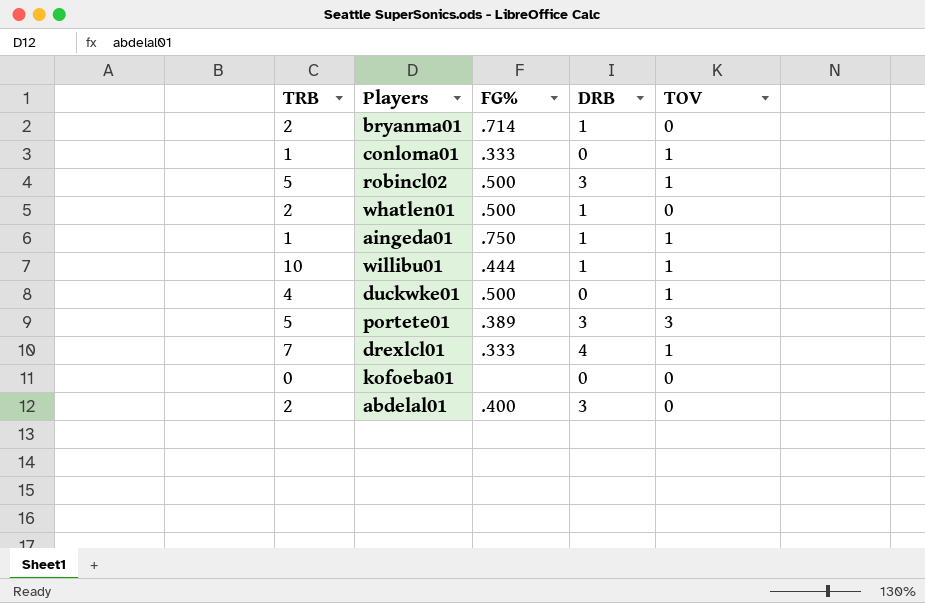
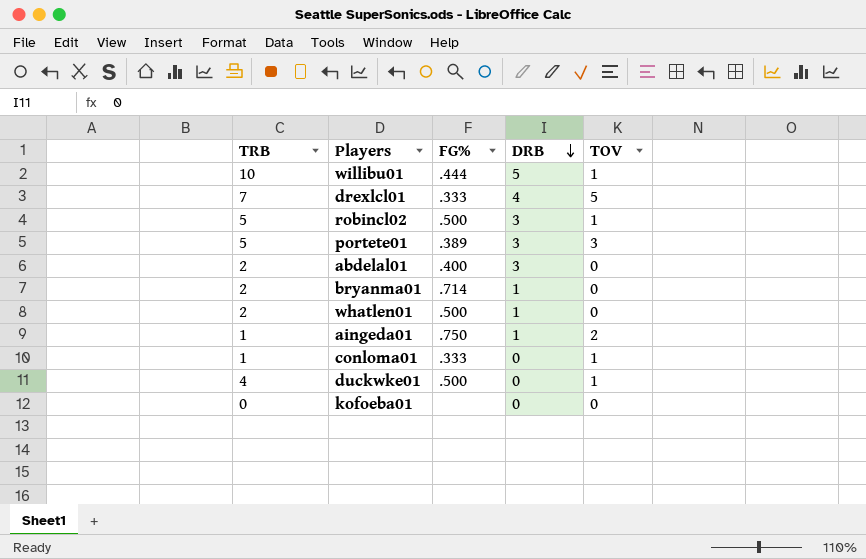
row order: none -> DRB descending
willibu01 | DRB: 1 -> 5
drexlcl01 | TOV: 1 -> 5
aingeda01 | TOV: 1 -> 2

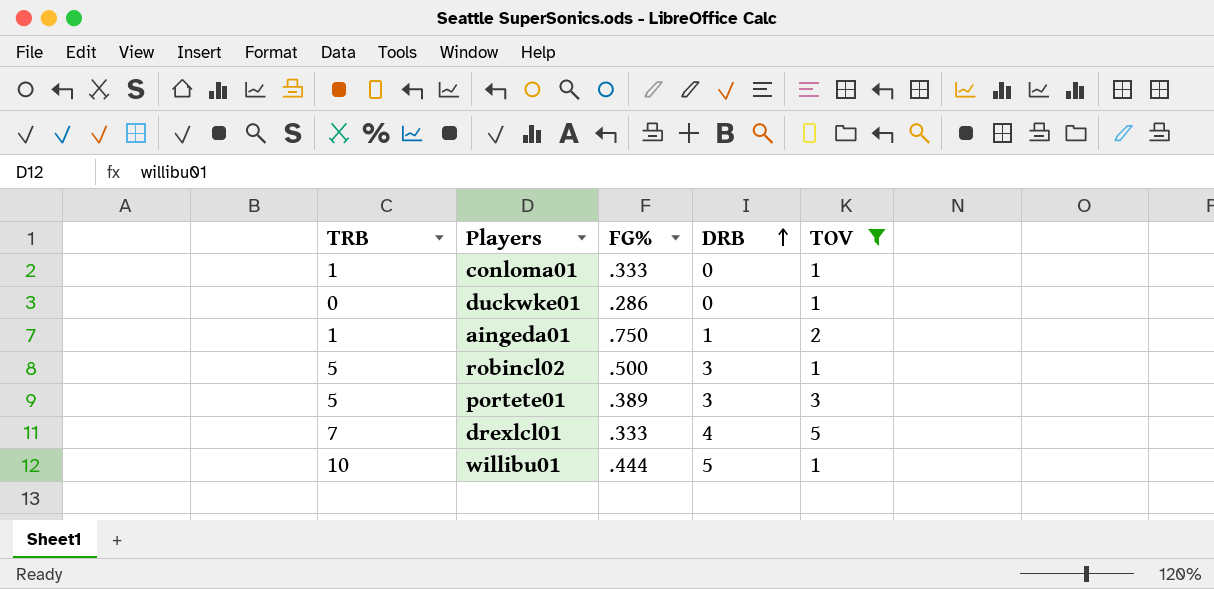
filter: none -> TOV != 0
row order: DRB descending -> DRB ascending
duckwke01 | TRB: 4 -> 0
duckwke01 | FG%: .500 -> .286

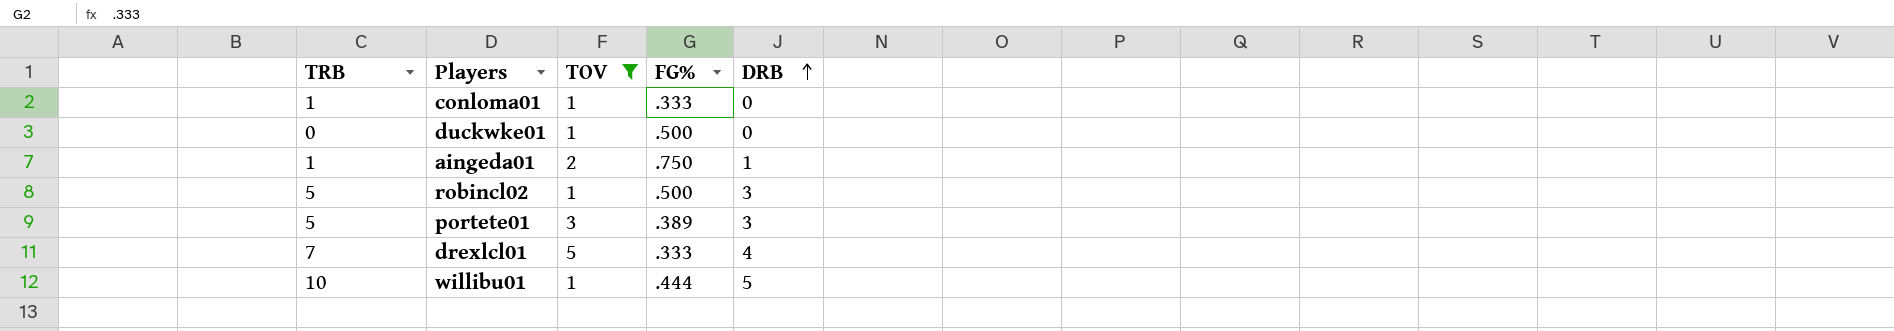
column TOV | position: 5 -> 3
duckwke01 | FG%: .286 -> .500

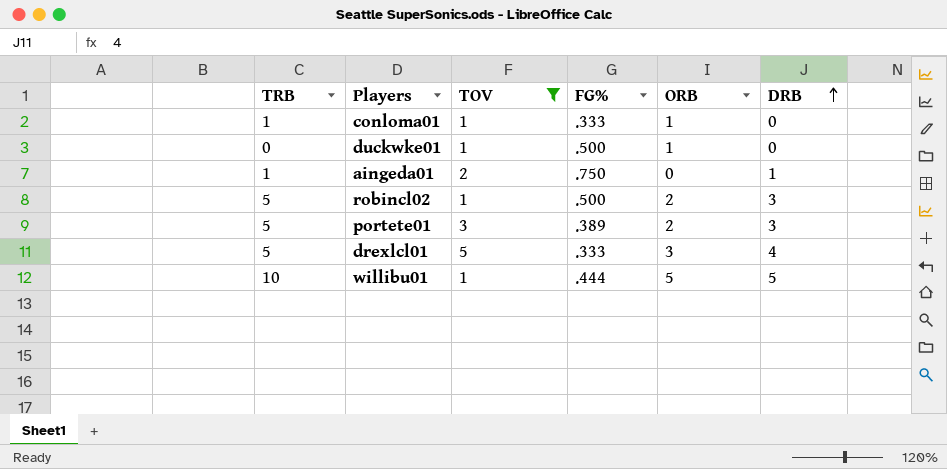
column ORB | position: none -> 5
drexlcl01 | TRB: 7 -> 5

